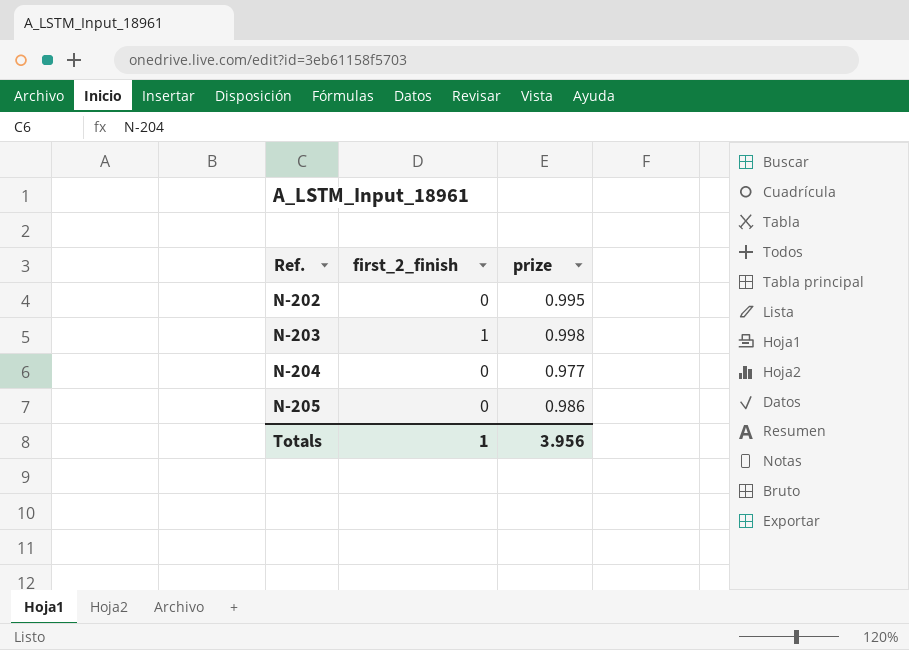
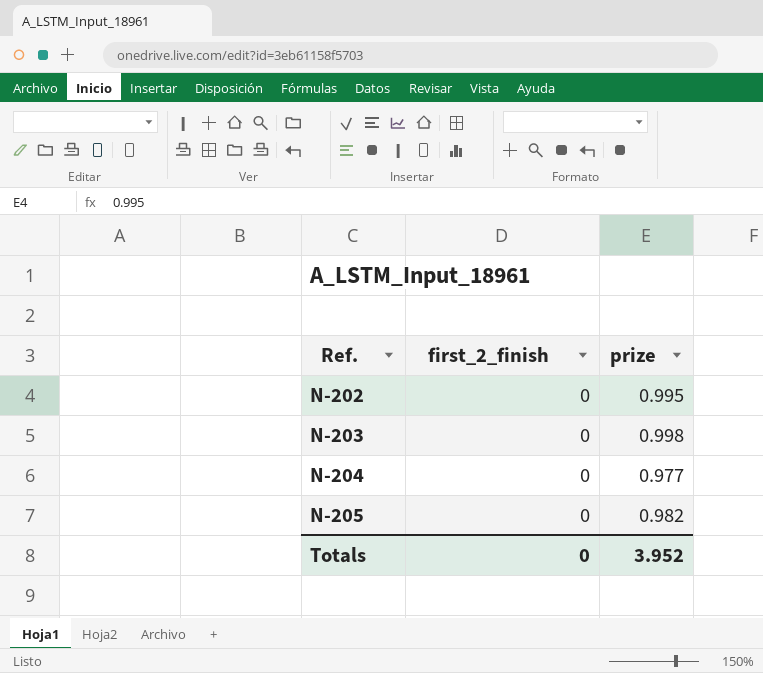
N-203 | first_2_finish: 1 -> 0
N-205 | prize: 0.986 -> 0.982
Totals | first_2_finish: 1 -> 0
Totals | prize: 3.956 -> 3.952

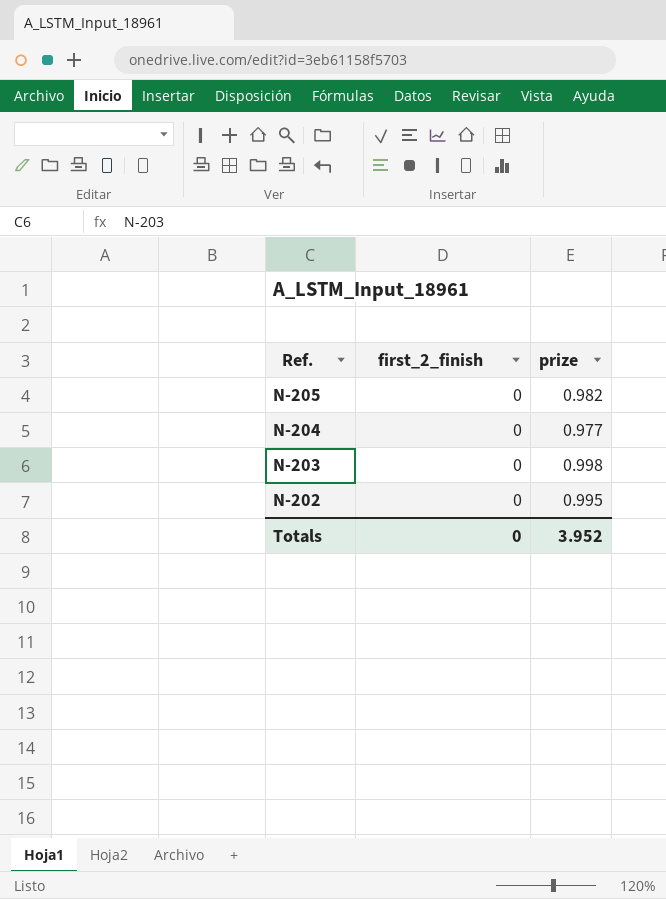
row order: Ref. ascending -> Ref. descending

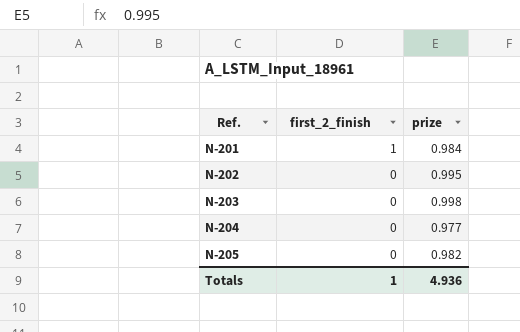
row order: Ref. descending -> Ref. ascending
row N-201: none -> 1 | 0.984
Totals | first_2_finish: 0 -> 1
Totals | prize: 3.952 -> 4.936

